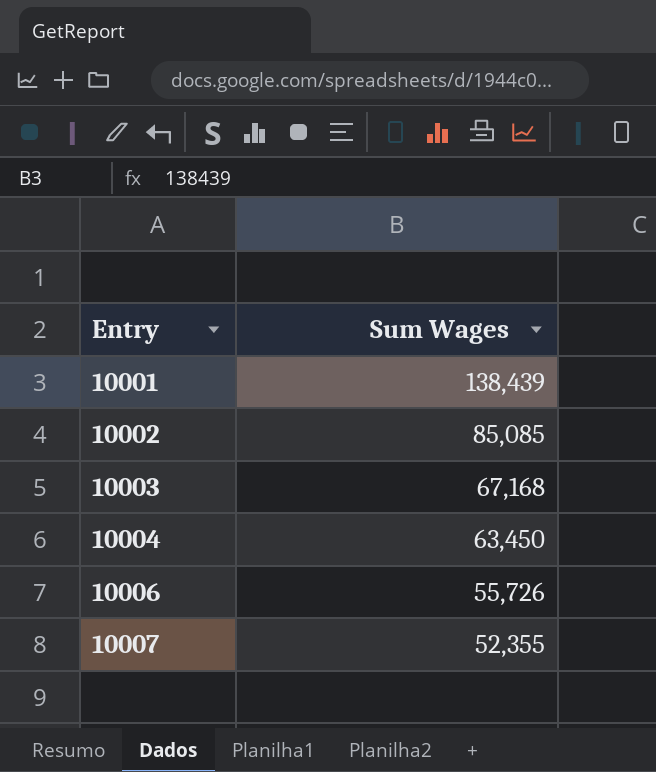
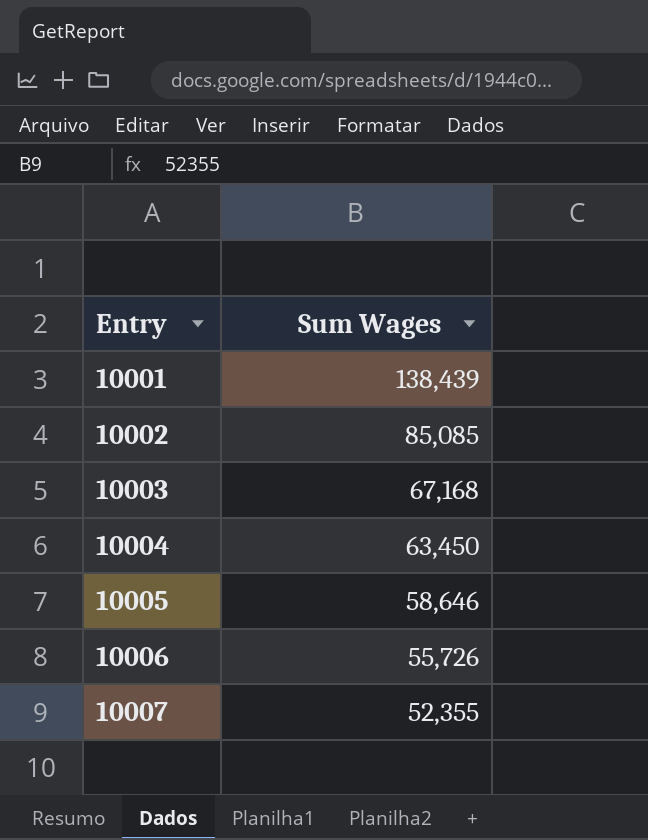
row 10005: none -> 58,646

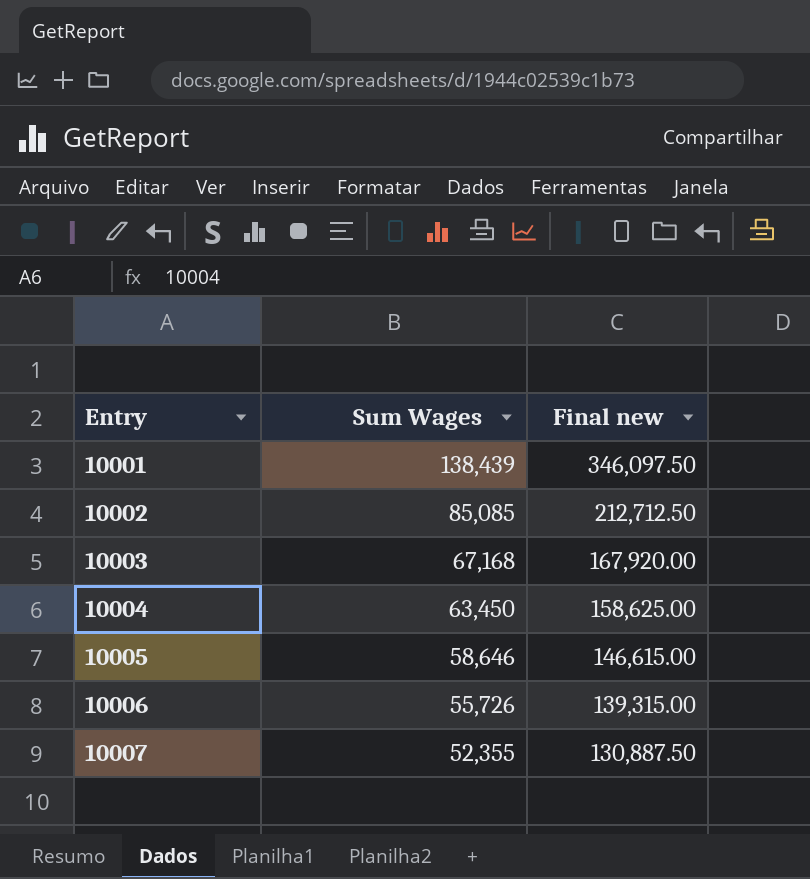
column Final new | formula: none -> [Sum Wages] * 2.5

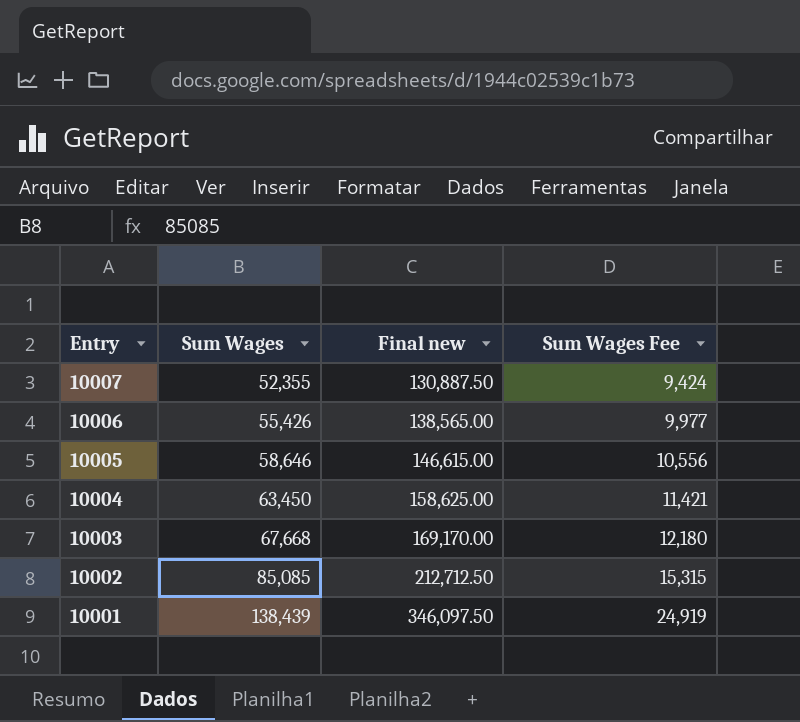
row order: Entry ascending -> Entry descending
column Sum Wages Fee | formula: none -> [Sum Wages] * 0.18
10006 | Sum Wages: 55,726 -> 55,426
10006 | Final new: 139,315.00 -> 138,565.00
10003 | Sum Wages: 67,168 -> 67,668
10003 | Final new: 167,920.00 -> 169,170.00

